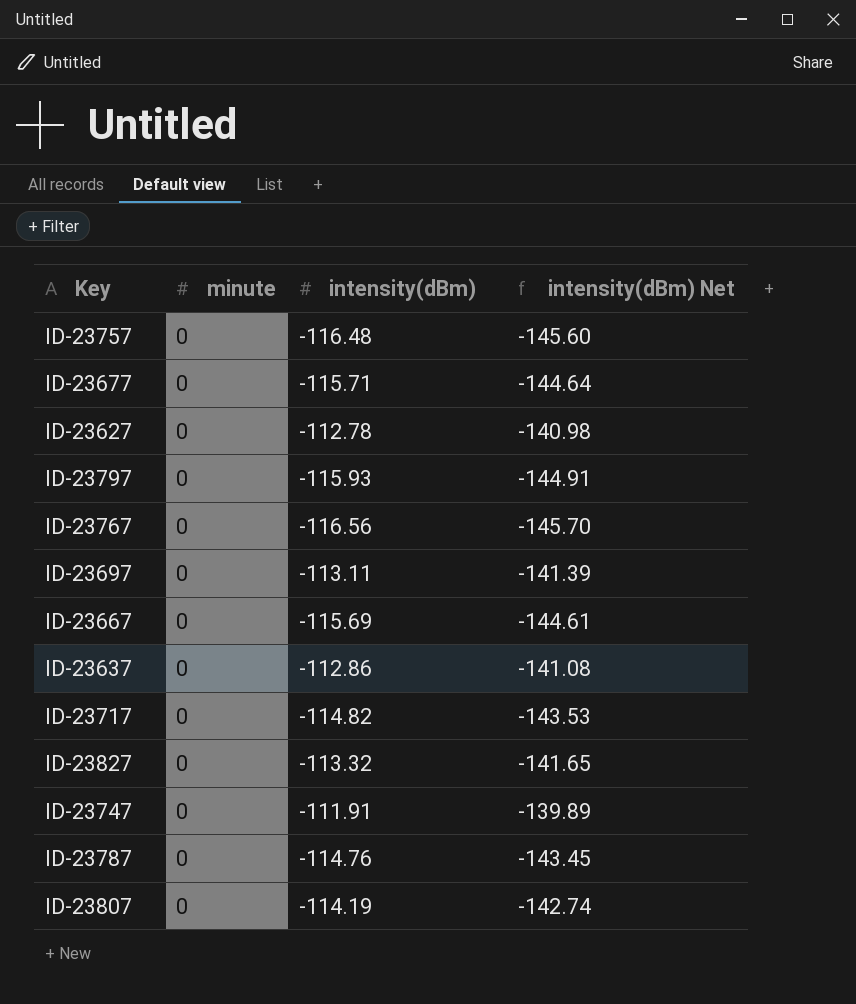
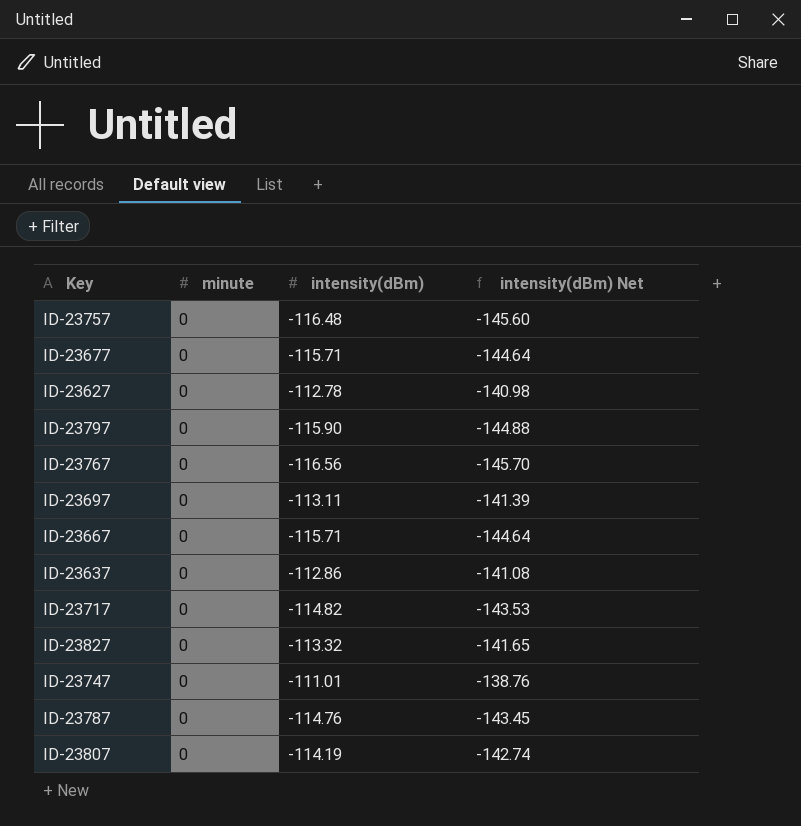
ID-23797 | intensity(dBm): -115.93 -> -115.90
ID-23797 | intensity(dBm) Net: -144.91 -> -144.88
ID-23667 | intensity(dBm): -115.69 -> -115.71
ID-23667 | intensity(dBm) Net: -144.61 -> -144.64
ID-23747 | intensity(dBm): -111.91 -> -111.01
ID-23747 | intensity(dBm) Net: -139.89 -> -138.76

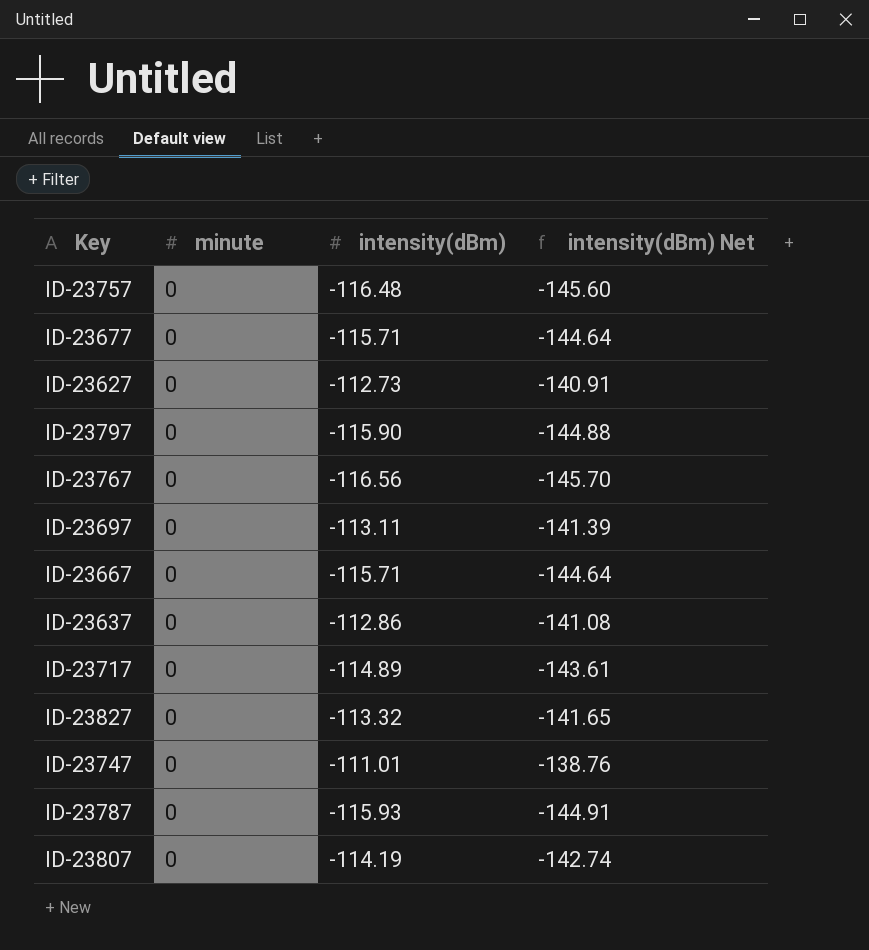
ID-23627 | intensity(dBm): -112.78 -> -112.73
ID-23627 | intensity(dBm) Net: -140.98 -> -140.91
ID-23717 | intensity(dBm): -114.82 -> -114.89
ID-23717 | intensity(dBm) Net: -143.53 -> -143.61
ID-23787 | intensity(dBm): -114.76 -> -115.93
ID-23787 | intensity(dBm) Net: -143.45 -> -144.91

